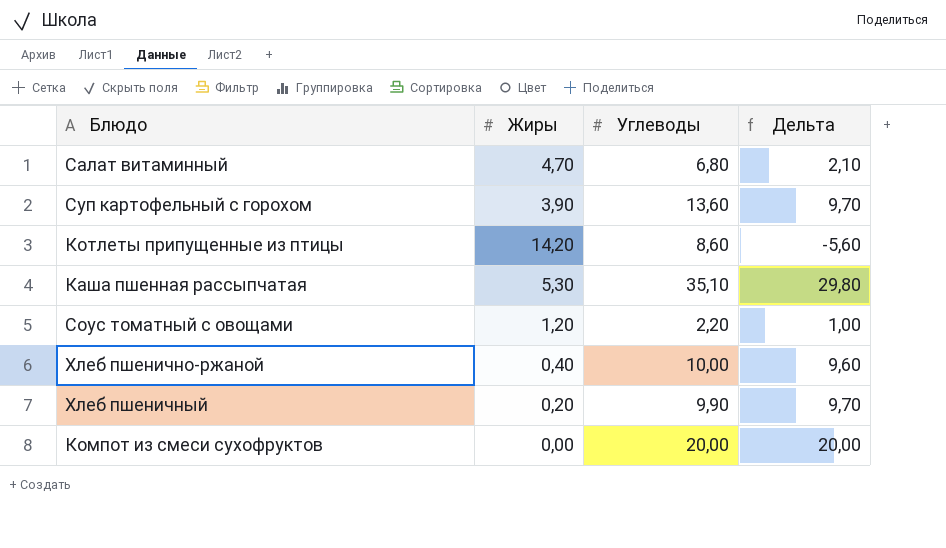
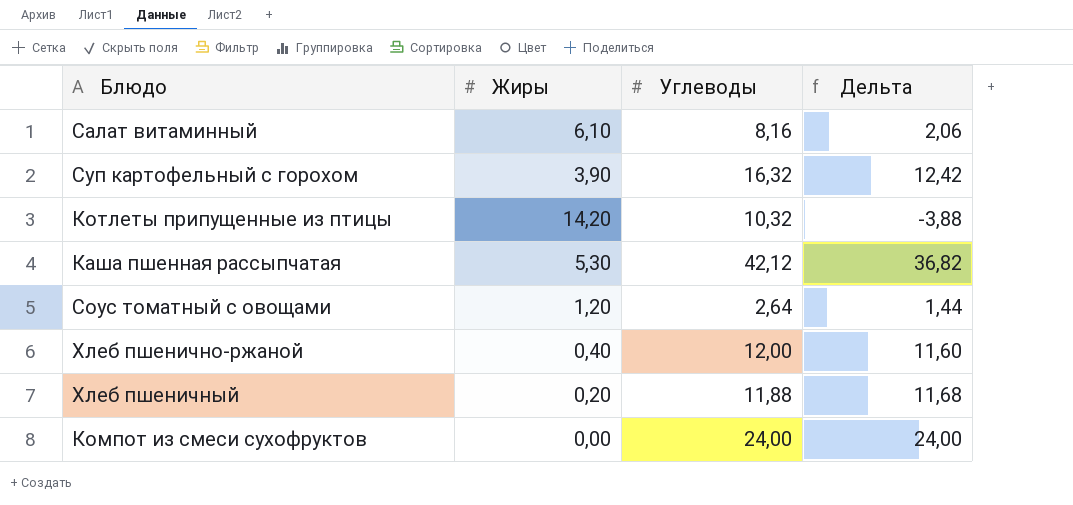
Салат витаминный | Жиры: 4,70 -> 6,10
Салат витаминный | Углеводы: 6,80 -> 8,16
Салат витаминный | Дельта: 2,10 -> 2,06
Суп картофельный с горохом | Углеводы: 13,60 -> 16,32
Суп картофельный с горохом | Дельта: 9,70 -> 12,42
Котлеты припущенные из птицы | Углеводы: 8,60 -> 10,32
Котлеты припущенные из птицы | Дельта: -5,60 -> -3,88
Каша пшенная рассыпчатая | Углеводы: 35,10 -> 42,12
Каша пшенная рассыпчатая | Дельта: 29,80 -> 36,82
Соус томатный с овощами | Углеводы: 2,20 -> 2,64
Соус томатный с овощами | Дельта: 1,00 -> 1,44
Хлеб пшенично-ржаной | Углеводы: 10,00 -> 12,00
Хлеб пшенично-ржаной | Дельта: 9,60 -> 11,60
Хлеб пшеничный | Углеводы: 9,90 -> 11,88
Хлеб пшеничный | Дельта: 9,70 -> 11,68
Компот из смеси сухофруктов | Углеводы: 20,00 -> 24,00
Компот из смеси сухофруктов | Дельта: 20,00 -> 24,00

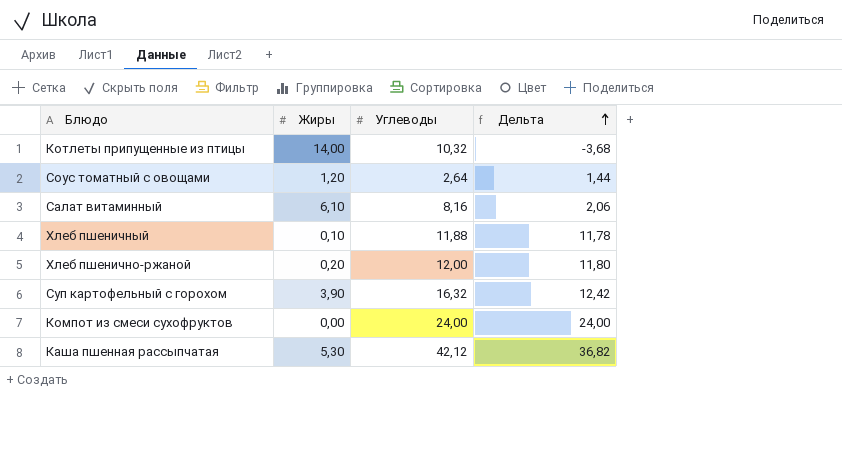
row order: none -> Дельта ascending
Котлеты припущенные из птицы | Жиры: 14,20 -> 14,00
Котлеты припущенные из птицы | Дельта: -3,88 -> -3,68
Хлеб пшеничный | Жиры: 0,20 -> 0,10
Хлеб пшеничный | Дельта: 11,68 -> 11,78
Хлеб пшенично-ржаной | Жиры: 0,40 -> 0,20
Хлеб пшенично-ржаной | Дельта: 11,60 -> 11,80

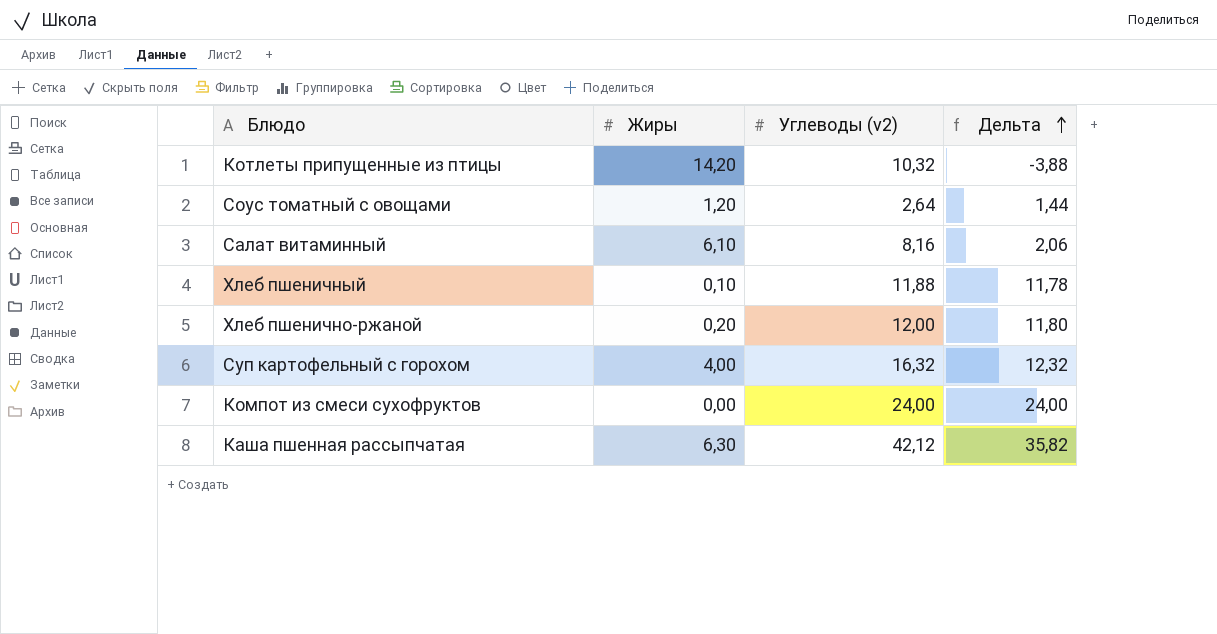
column name: Углеводы -> Углеводы (v2)
Котлеты припущенные из птицы | Жиры: 14,00 -> 14,20
Котлеты припущенные из птицы | Дельта: -3,68 -> -3,88
Суп картофельный с горохом | Жиры: 3,90 -> 4,00
Суп картофельный с горохом | Дельта: 12,42 -> 12,32
Каша пшенная рассыпчатая | Жиры: 5,30 -> 6,30
Каша пшенная рассыпчатая | Дельта: 36,82 -> 35,82

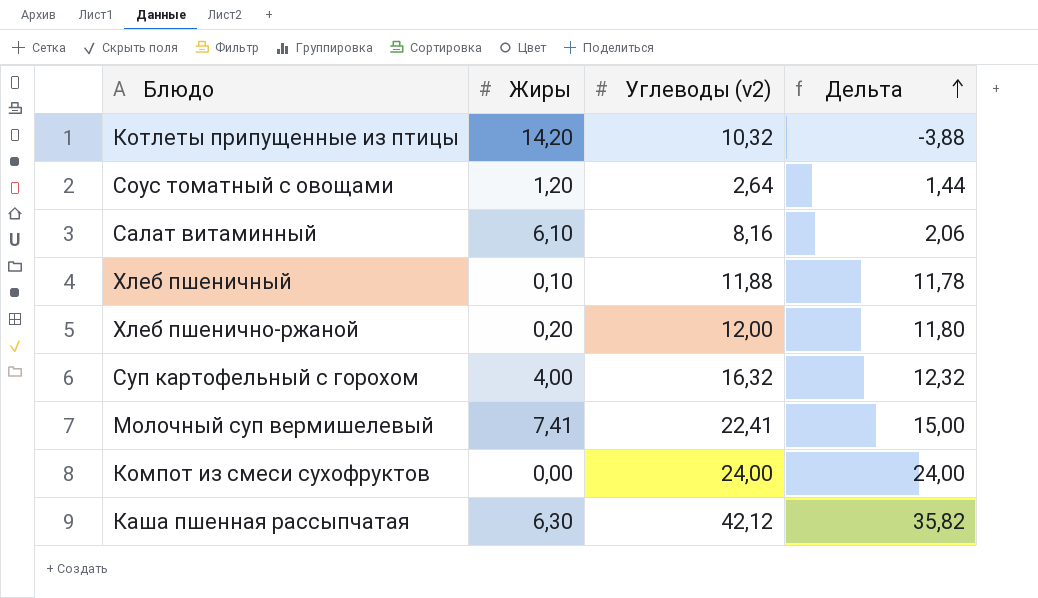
row Молочный суп вермишелевый: none -> 7,41 | 22,41 | 15,00

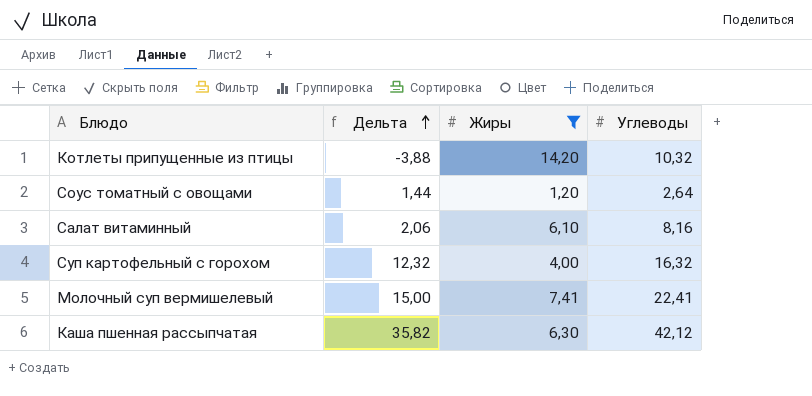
filter: none -> Жиры >= 1,20
column Дельта | position: 4 -> 2
column name: Углеводы (v2) -> Углеводы

